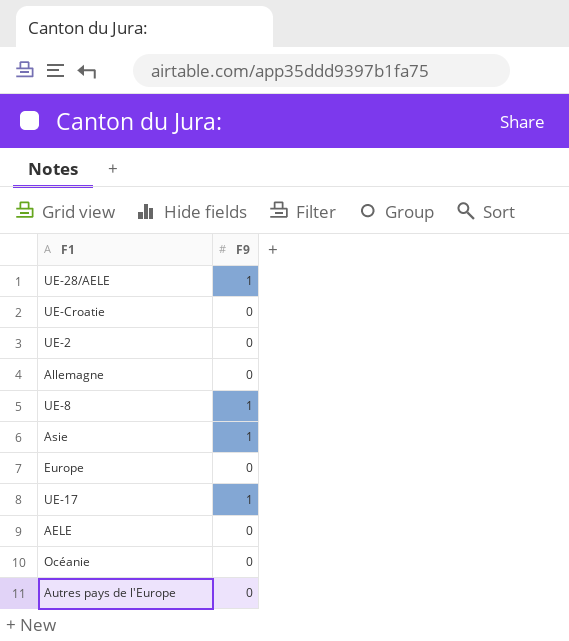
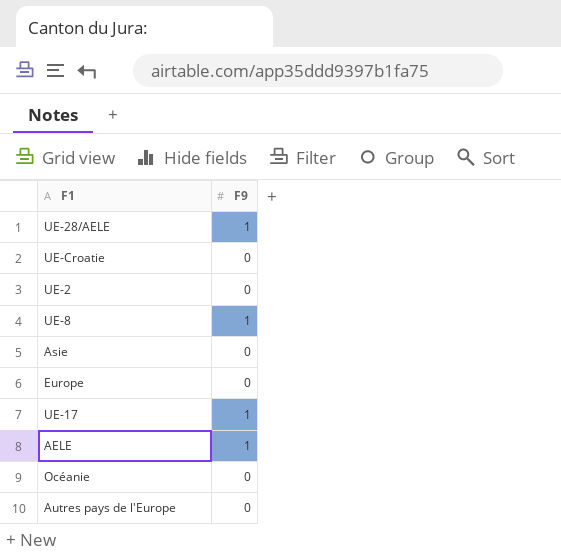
row Allemagne: 0 -> none
Asie | F9: 1 -> 0
AELE | F9: 0 -> 1

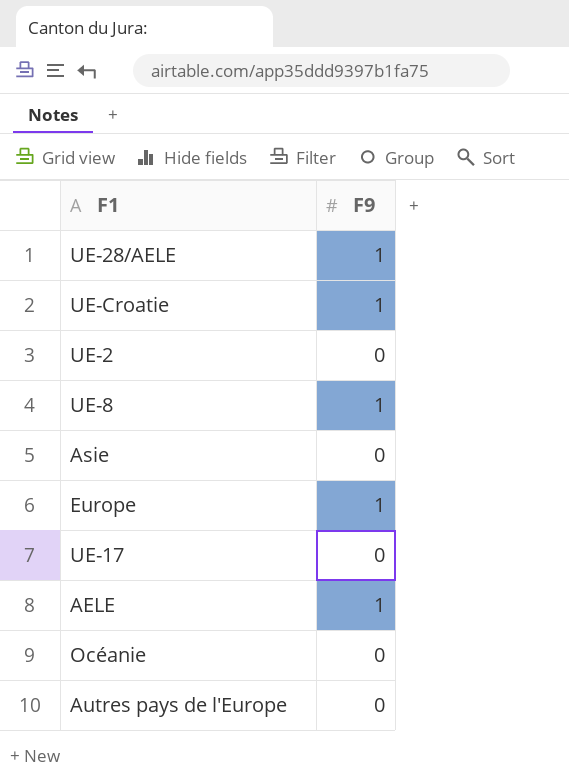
UE-Croatie | F9: 0 -> 1
Europe | F9: 0 -> 1
UE-17 | F9: 1 -> 0

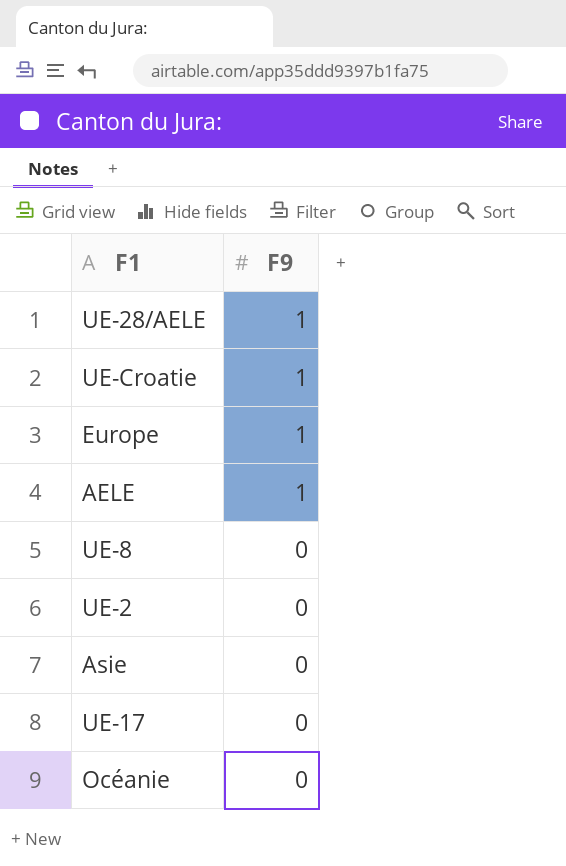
row order: none -> F9 descending
row Autres pays de l'Europe: 0 -> none
UE-8 | F9: 1 -> 0

